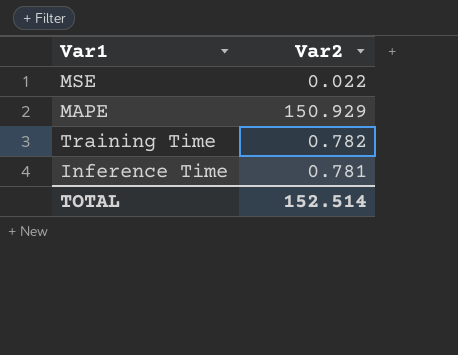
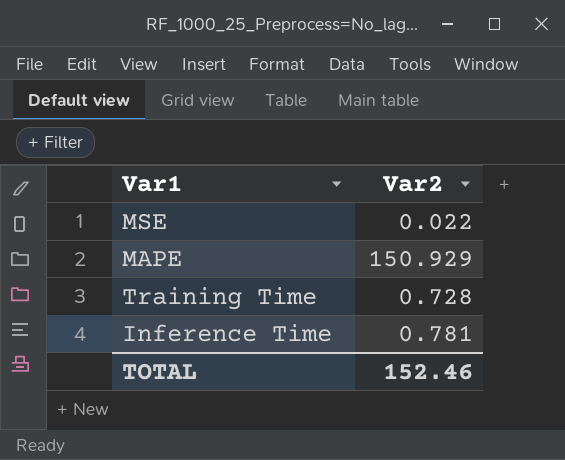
Training Time | Var2: 0.782 -> 0.728
TOTAL | Var2: 152.514 -> 152.46

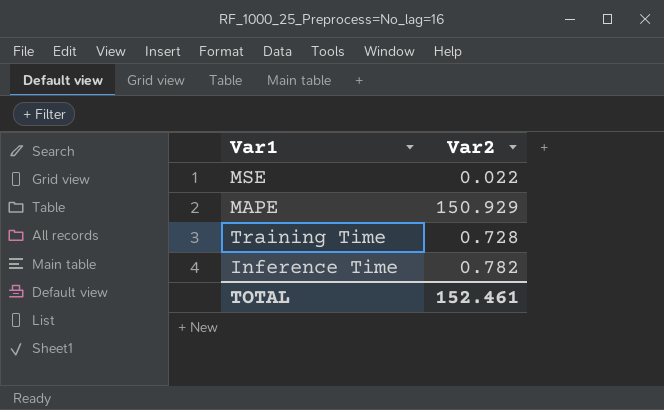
Inference Time | Var2: 0.781 -> 0.782
TOTAL | Var2: 152.46 -> 152.461

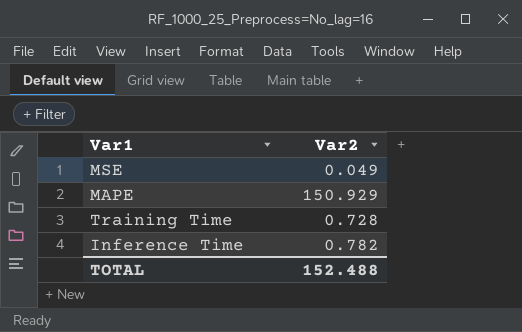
MSE | Var2: 0.022 -> 0.049
TOTAL | Var2: 152.461 -> 152.488

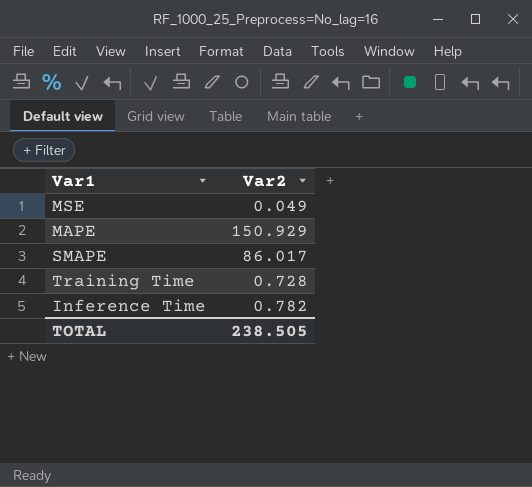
row SMAPE: none -> 86.017
TOTAL | Var2: 152.488 -> 238.505

